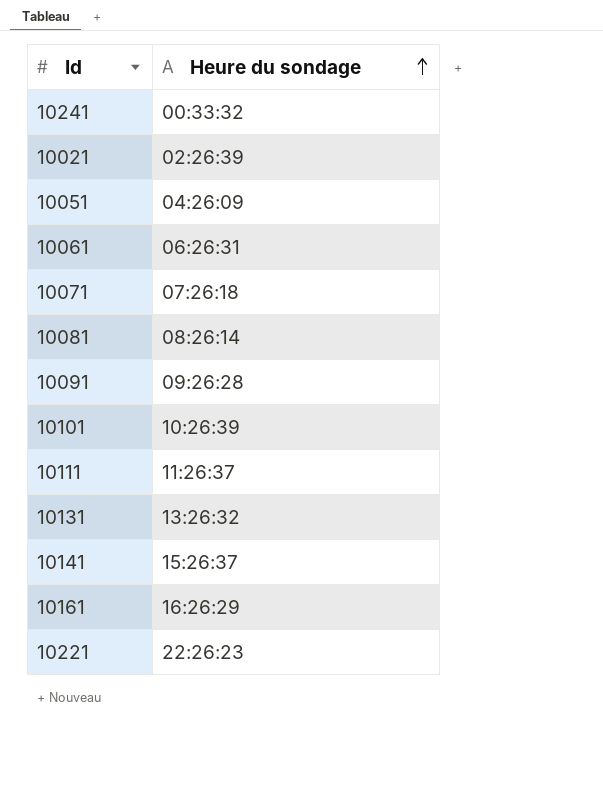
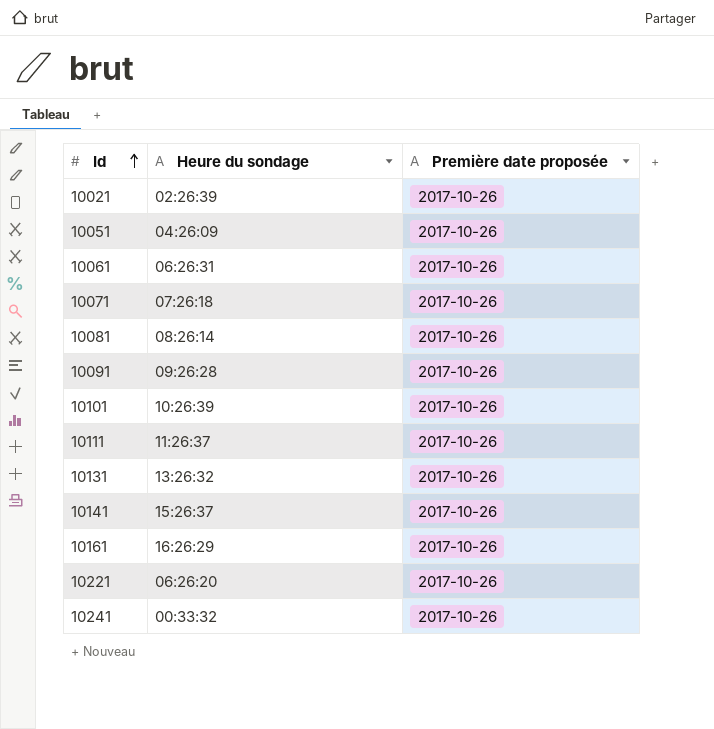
row order: Heure du sondage ascending -> Id ascending
column Première date proposée | position: none -> 3
10221 | Heure du sondage: 22:26:23 -> 06:26:20

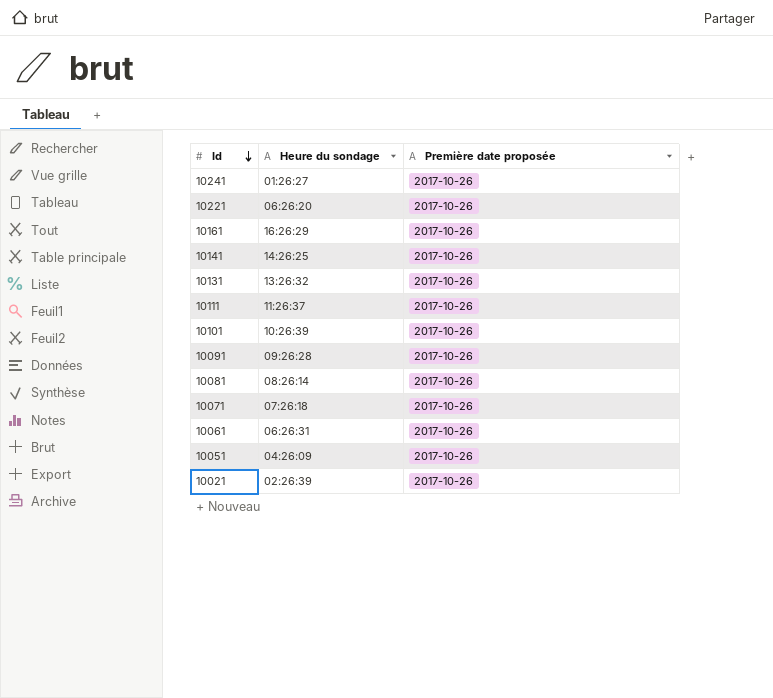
row order: Id ascending -> Id descending
10241 | Heure du sondage: 00:33:32 -> 01:26:27
10141 | Heure du sondage: 15:26:37 -> 14:26:25

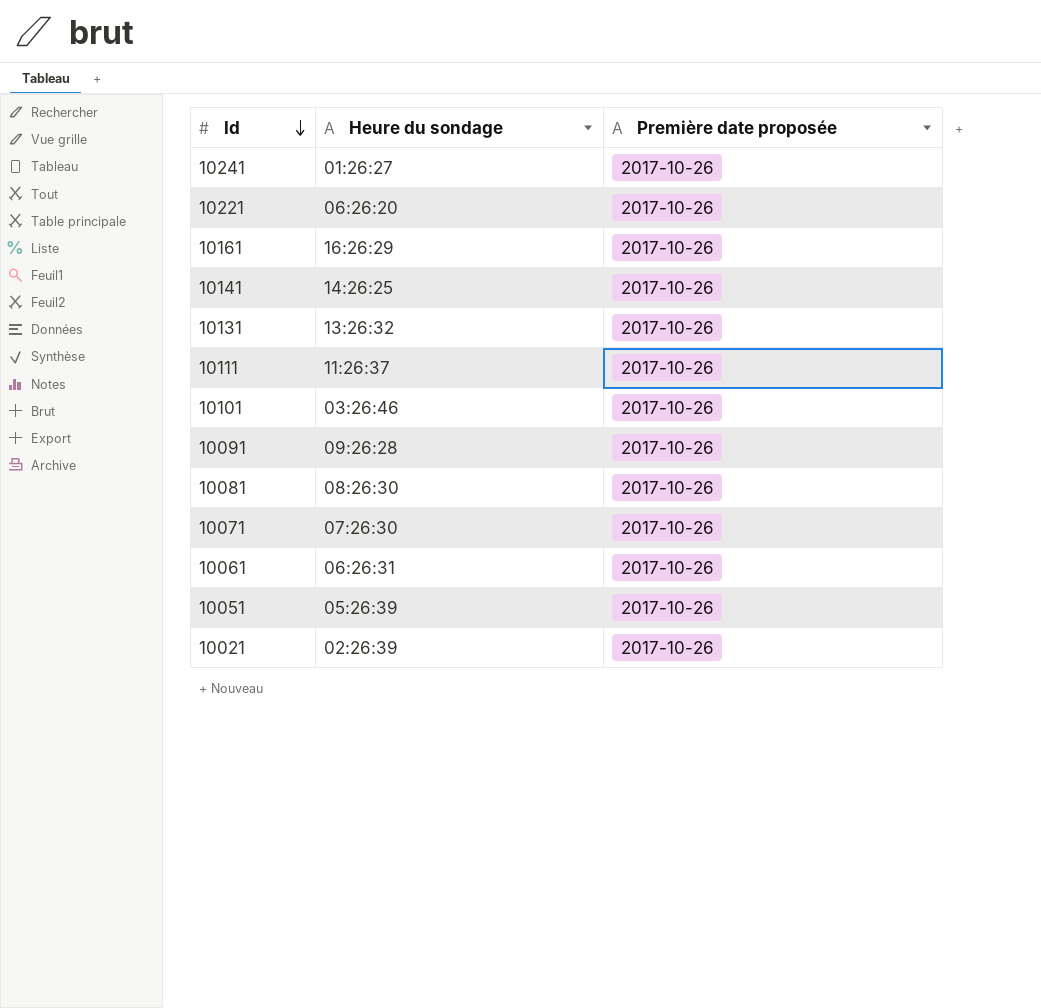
10101 | Heure du sondage: 10:26:39 -> 03:26:46
10081 | Heure du sondage: 08:26:14 -> 08:26:30
10071 | Heure du sondage: 07:26:18 -> 07:26:30
10051 | Heure du sondage: 04:26:09 -> 05:26:39

